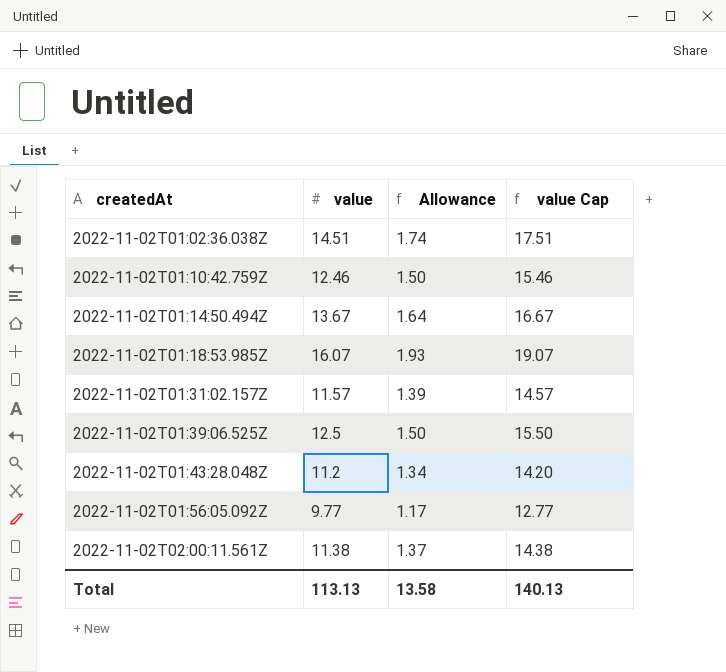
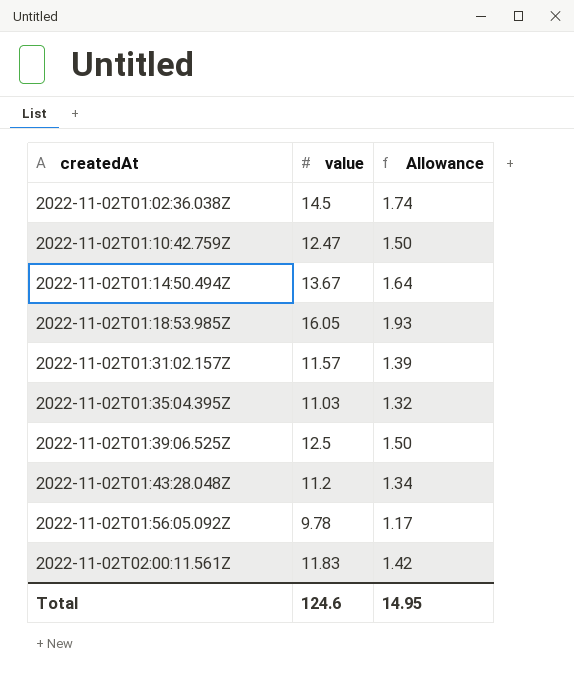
column value Cap | formula: [value] + 3 -> none
2022-11-02T01:02:36.038Z | value: 14.51 -> 14.5
2022-11-02T01:10:42.759Z | value: 12.46 -> 12.47
2022-11-02T01:18:53.985Z | value: 16.07 -> 16.05
row 2022-11-02T01:35:04.395Z: none -> 11.03 | 1.32
2022-11-02T01:56:05.092Z | value: 9.77 -> 9.78
2022-11-02T02:00:11.561Z | value: 11.38 -> 11.83
2022-11-02T02:00:11.561Z | Allowance: 1.37 -> 1.42
Total | value: 113.13 -> 124.6
Total | Allowance: 13.58 -> 14.95

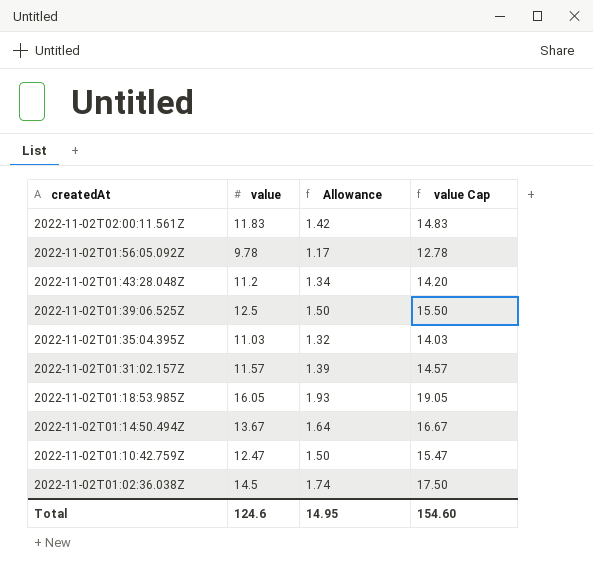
row order: createdAt ascending -> createdAt descending
column value Cap | formula: none -> [value] + 3

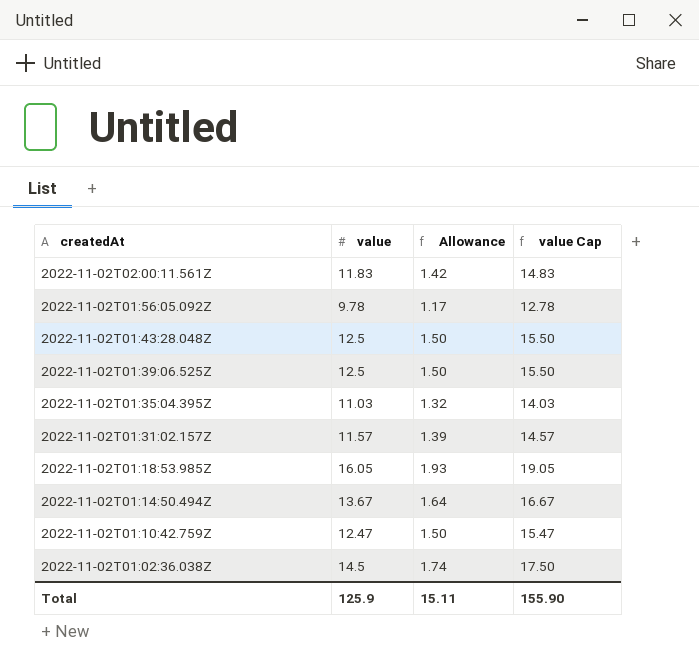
2022-11-02T01:43:28.048Z | value: 11.2 -> 12.5
2022-11-02T01:43:28.048Z | Allowance: 1.34 -> 1.50
2022-11-02T01:43:28.048Z | value Cap: 14.20 -> 15.50
Total | value: 124.6 -> 125.9
Total | Allowance: 14.95 -> 15.11
Total | value Cap: 154.60 -> 155.90

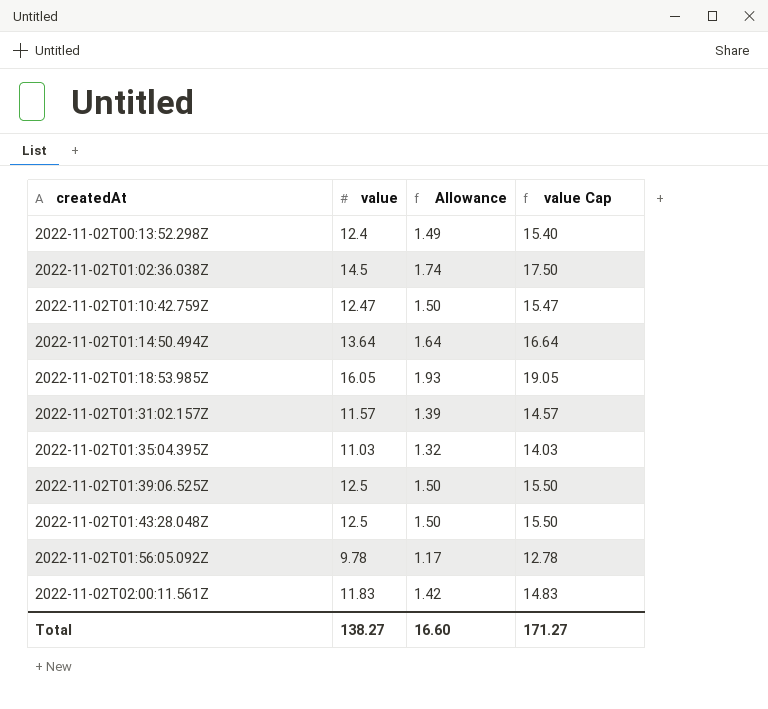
row order: createdAt descending -> createdAt ascending
row 2022-11-02T00:13:52.298Z: none -> 12.4 | 1.49 | 15.40
2022-11-02T01:14:50.494Z | value: 13.67 -> 13.64
2022-11-02T01:14:50.494Z | value Cap: 16.67 -> 16.64
Total | value: 125.9 -> 138.27
Total | Allowance: 15.11 -> 16.60
Total | value Cap: 155.90 -> 171.27

